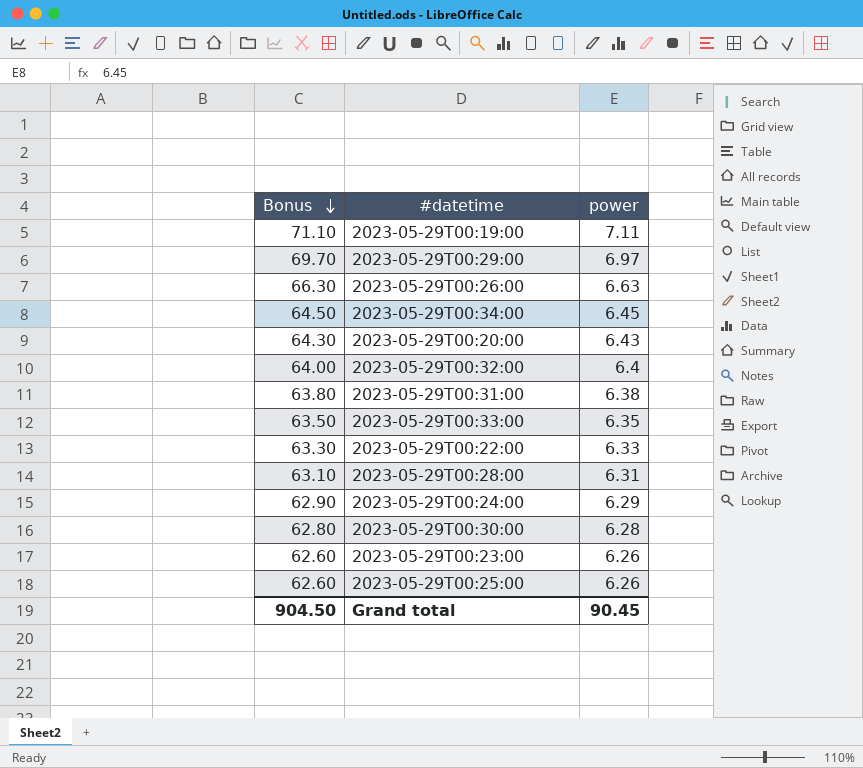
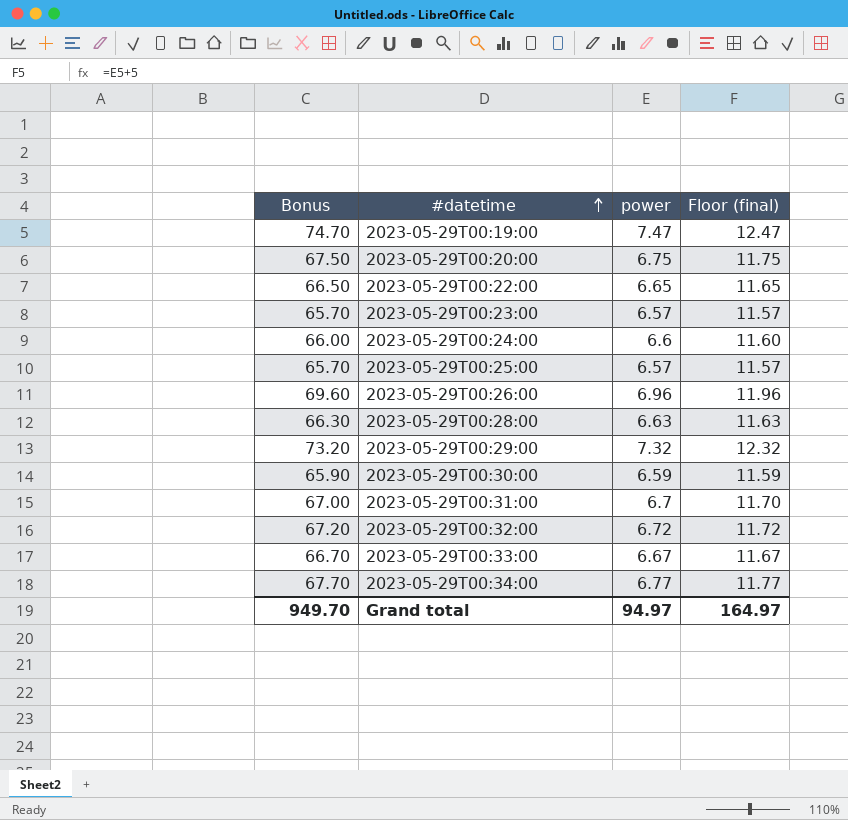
row order: Bonus descending -> #datetime ascending
column Floor (final) | formula: none -> [power] + 5
2023-05-29T00:19:00 | Bonus: 71.10 -> 74.70
2023-05-29T00:19:00 | power: 7.11 -> 7.47
2023-05-29T00:20:00 | Bonus: 64.30 -> 67.50
2023-05-29T00:20:00 | power: 6.43 -> 6.75
2023-05-29T00:22:00 | Bonus: 63.30 -> 66.50
2023-05-29T00:22:00 | power: 6.33 -> 6.65
2023-05-29T00:23:00 | Bonus: 62.60 -> 65.70
2023-05-29T00:23:00 | power: 6.26 -> 6.57
2023-05-29T00:24:00 | Bonus: 62.90 -> 66.00
2023-05-29T00:24:00 | power: 6.29 -> 6.6
2023-05-29T00:25:00 | Bonus: 62.60 -> 65.70
2023-05-29T00:25:00 | power: 6.26 -> 6.57
2023-05-29T00:26:00 | Bonus: 66.30 -> 69.60
2023-05-29T00:26:00 | power: 6.63 -> 6.96
2023-05-29T00:28:00 | Bonus: 63.10 -> 66.30
2023-05-29T00:28:00 | power: 6.31 -> 6.63
2023-05-29T00:29:00 | Bonus: 69.70 -> 73.20
2023-05-29T00:29:00 | power: 6.97 -> 7.32
2023-05-29T00:30:00 | Bonus: 62.80 -> 65.90
2023-05-29T00:30:00 | power: 6.28 -> 6.59
2023-05-29T00:31:00 | Bonus: 63.80 -> 67.00
2023-05-29T00:31:00 | power: 6.38 -> 6.7
2023-05-29T00:32:00 | Bonus: 64.00 -> 67.20
2023-05-29T00:32:00 | power: 6.4 -> 6.72
2023-05-29T00:33:00 | Bonus: 63.50 -> 66.70
2023-05-29T00:33:00 | power: 6.35 -> 6.67
2023-05-29T00:34:00 | Bonus: 64.50 -> 67.70
2023-05-29T00:34:00 | power: 6.45 -> 6.77
Grand total | Bonus: 904.50 -> 949.70
Grand total | power: 90.45 -> 94.97

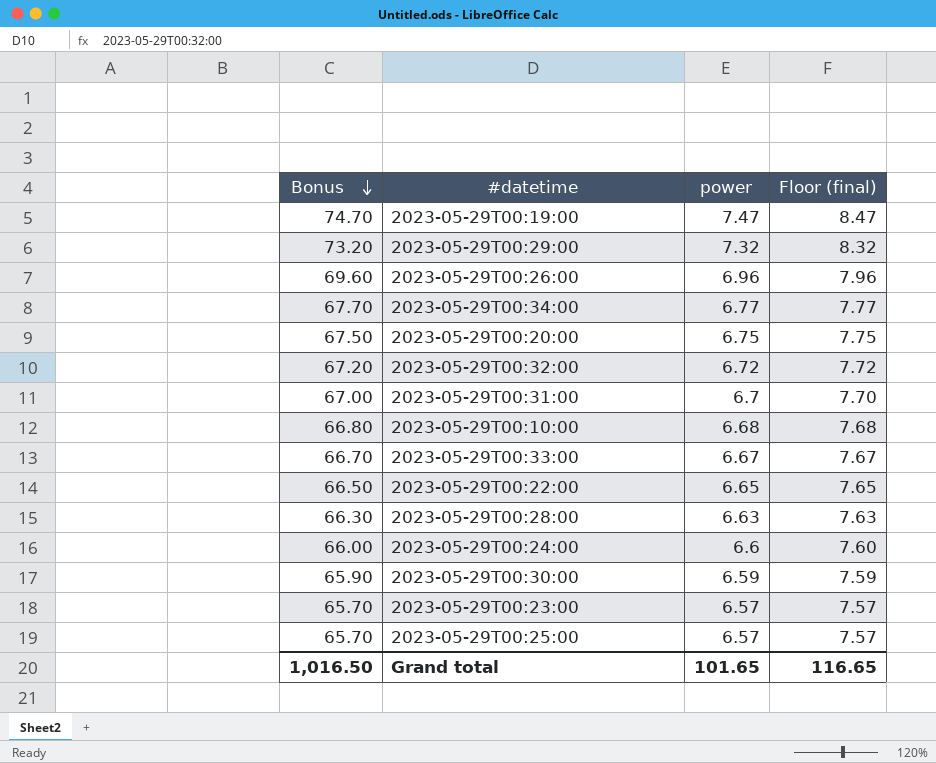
row order: #datetime ascending -> Bonus descending
column Floor (final) | formula: [power] + 5 -> [power] + 1
row 2023-05-29T00:10:00: none -> 66.80 | 6.68 | 7.68
Grand total | Bonus: 949.70 -> 1,016.50
Grand total | power: 94.97 -> 101.65
Grand total | Floor (final): 164.97 -> 116.65

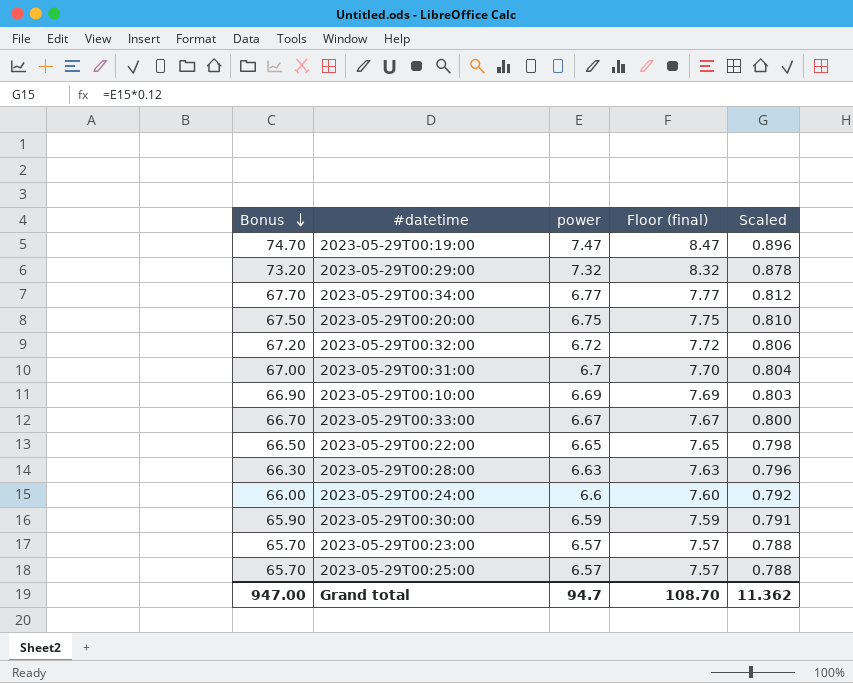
column Scaled | formula: none -> [power] * 0.12
row 2023-05-29T00:26:00: 69.60 | 6.96 | 7.96 -> none
2023-05-29T00:10:00 | Bonus: 66.80 -> 66.90
2023-05-29T00:10:00 | power: 6.68 -> 6.69
2023-05-29T00:10:00 | Floor (final): 7.68 -> 7.69
Grand total | Bonus: 1,016.50 -> 947.00
Grand total | power: 101.65 -> 94.7
Grand total | Floor (final): 116.65 -> 108.70

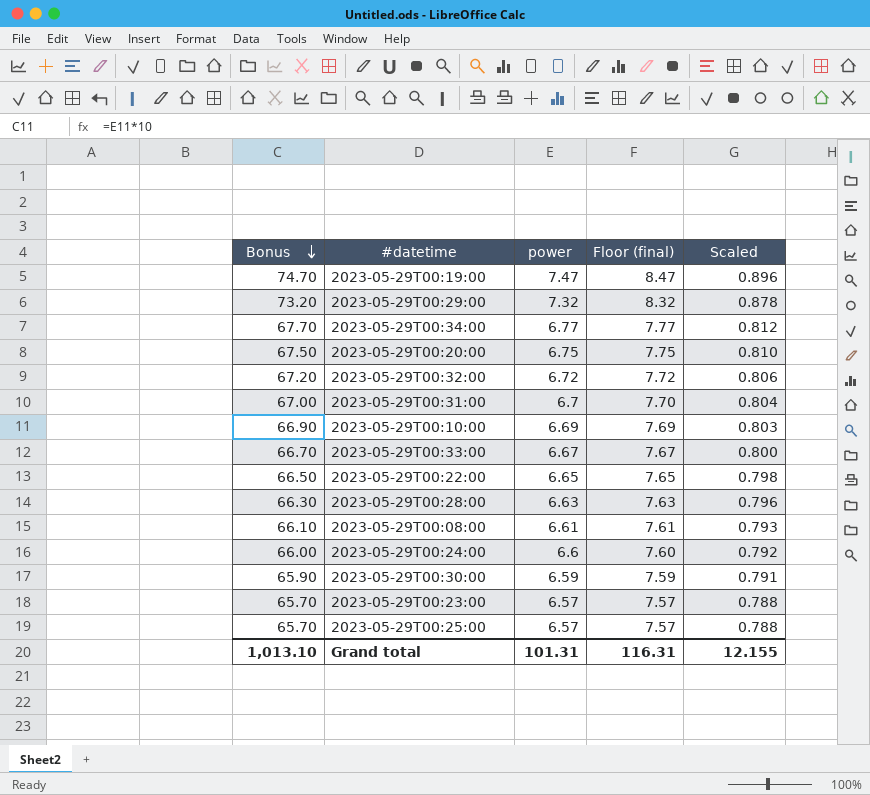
row 2023-05-29T00:08:00: none -> 66.10 | 6.61 | 7.61 | 0.793
Grand total | Bonus: 947.00 -> 1,013.10
Grand total | power: 94.7 -> 101.31
Grand total | Floor (final): 108.70 -> 116.31
Grand total | Scaled: 11.362 -> 12.155

